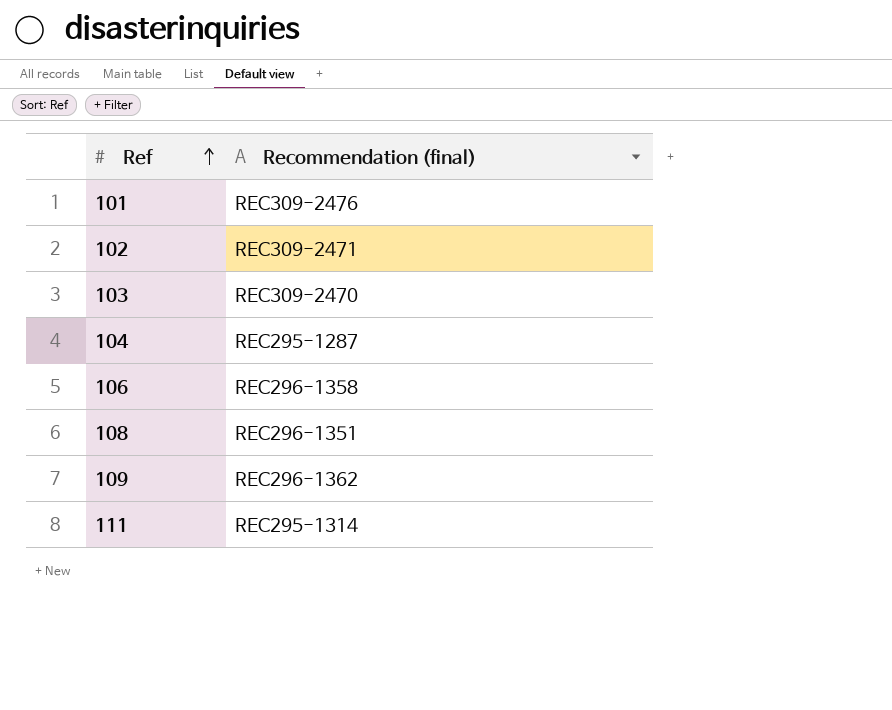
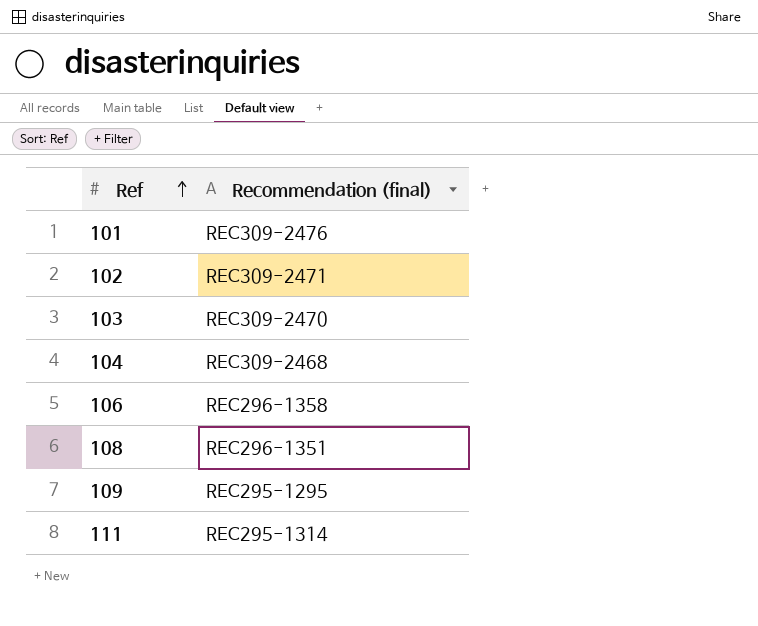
104 | Recommendation (final): REC295-1287 -> REC309-2468
109 | Recommendation (final): REC296-1362 -> REC295-1295

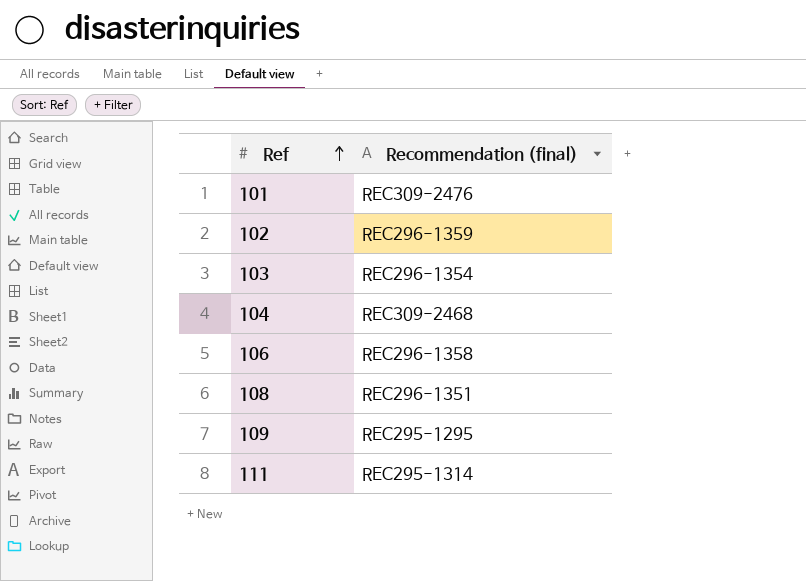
102 | Recommendation (final): REC309-2471 -> REC296-1359
103 | Recommendation (final): REC309-2470 -> REC296-1354

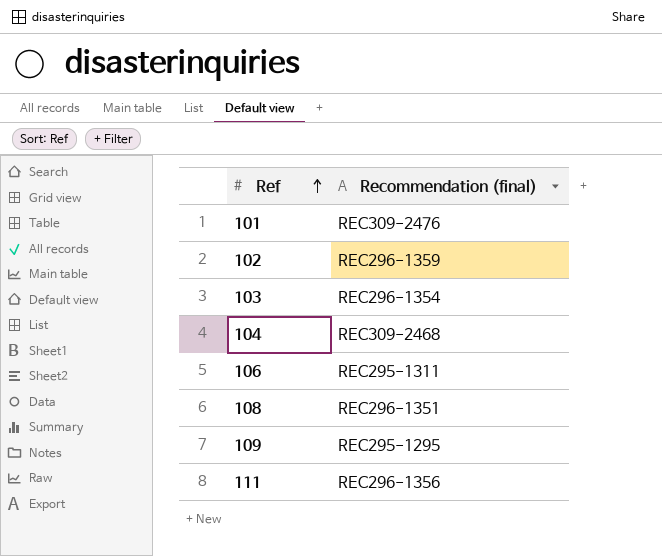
106 | Recommendation (final): REC296-1358 -> REC295-1311
111 | Recommendation (final): REC295-1314 -> REC296-1356

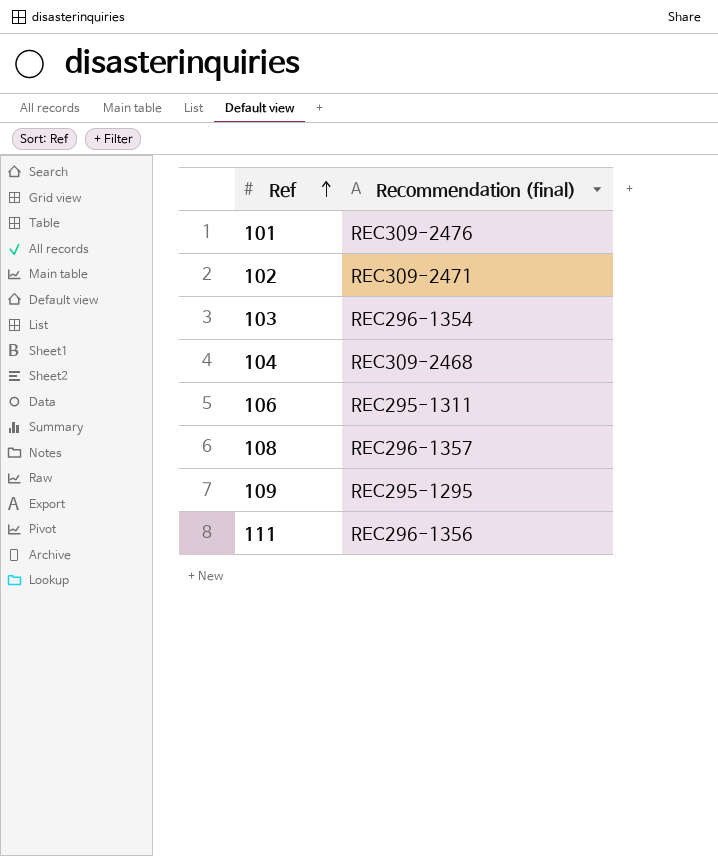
102 | Recommendation (final): REC296-1359 -> REC309-2471
108 | Recommendation (final): REC296-1351 -> REC296-1357

